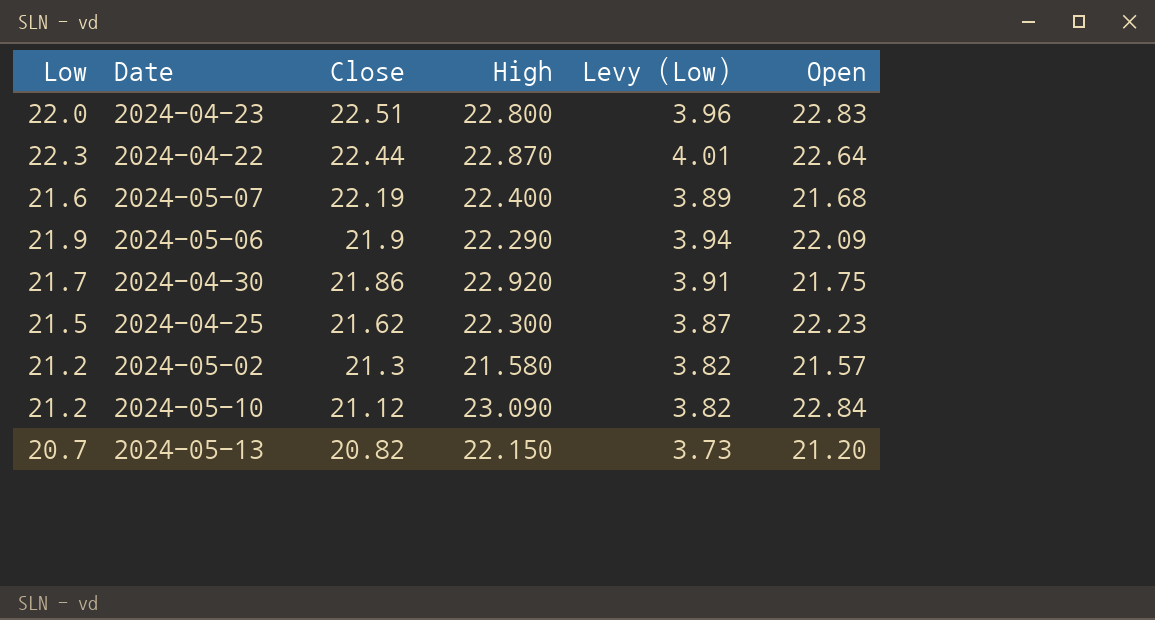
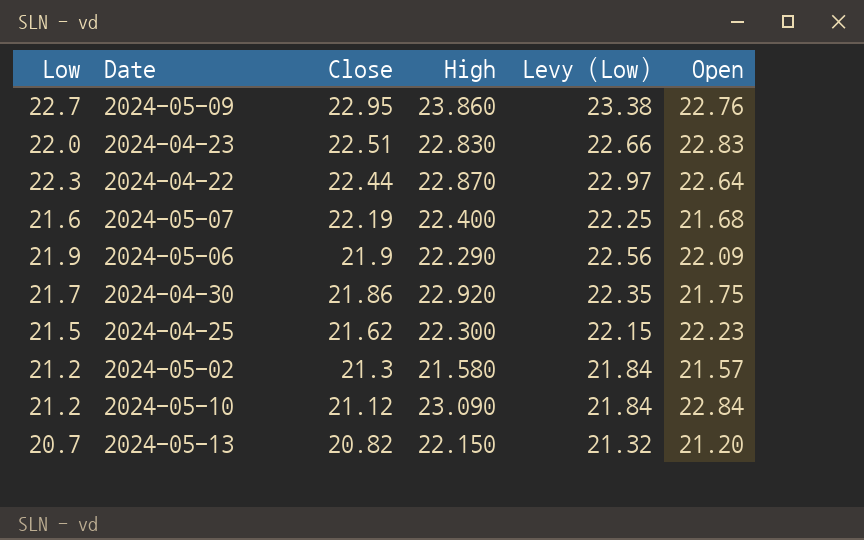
column Levy (Low) | formula: [Low] * 0.18 -> [Low] * 1.03
row 2024-05-09: none -> 22.7 | 22.95 | 23.860 | 23.38 | 22.76
2024-04-23 | High: 22.800 -> 22.830

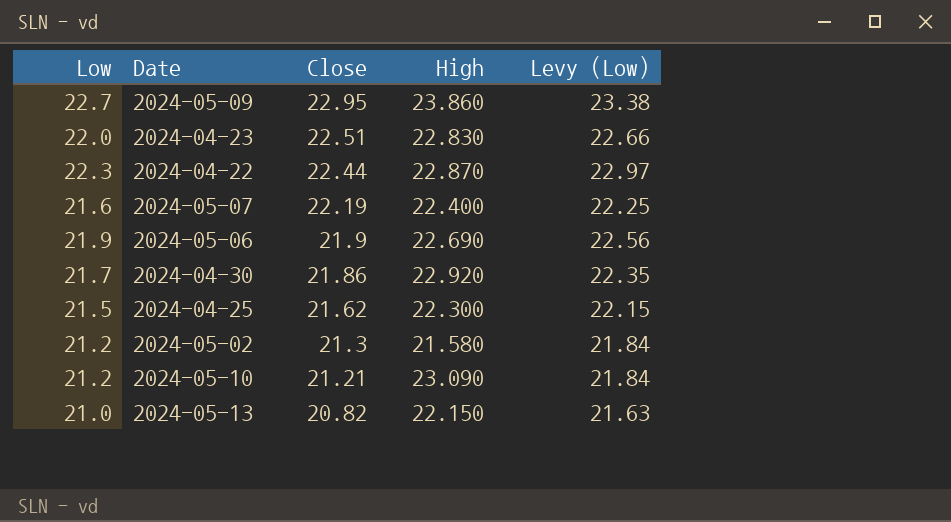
column Open | position: 6 -> none
2024-05-06 | High: 22.290 -> 22.690
2024-05-10 | Close: 21.12 -> 21.21
2024-05-13 | Low: 20.7 -> 21.0
2024-05-13 | Levy (Low): 21.32 -> 21.63

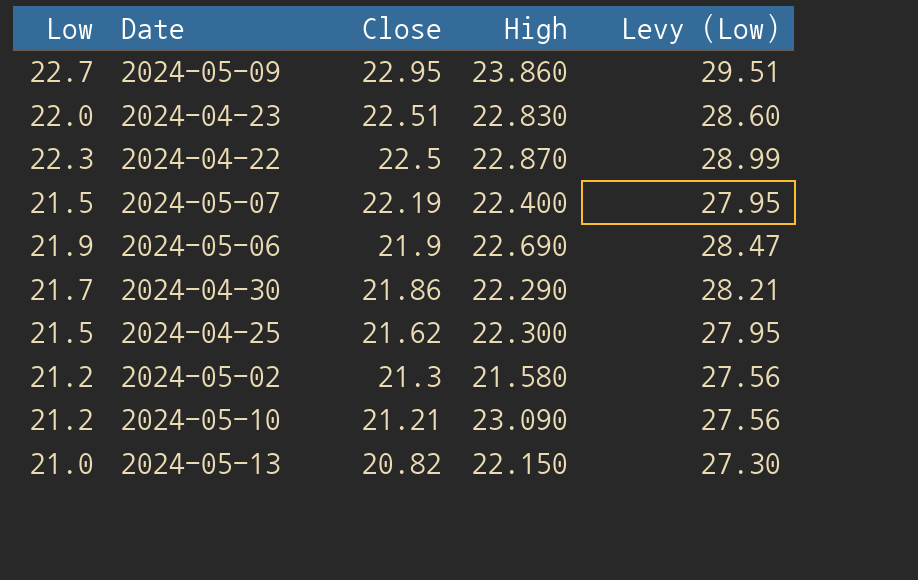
column Levy (Low) | formula: [Low] * 1.03 -> [Low] * 1.3
2024-04-22 | Close: 22.44 -> 22.5
2024-05-07 | Low: 21.6 -> 21.5
2024-04-30 | High: 22.920 -> 22.290

